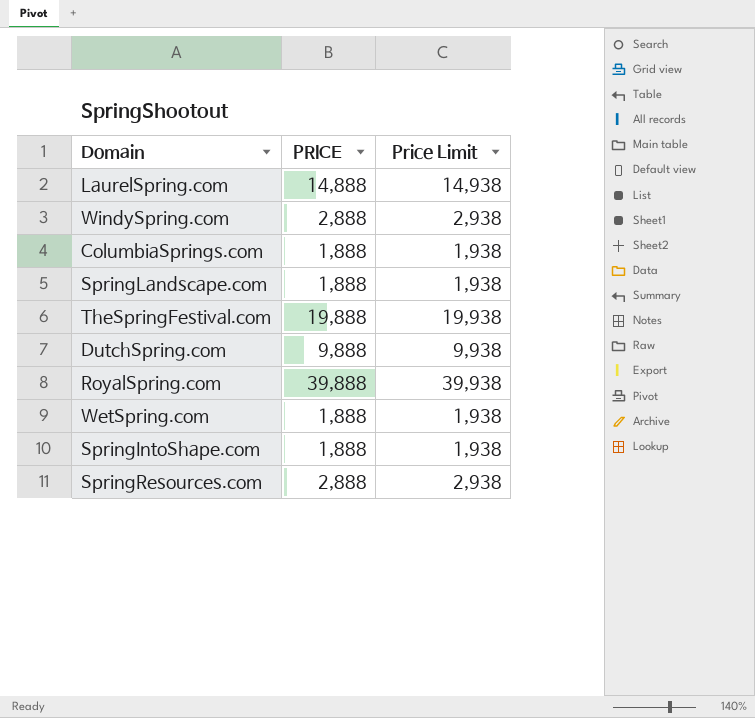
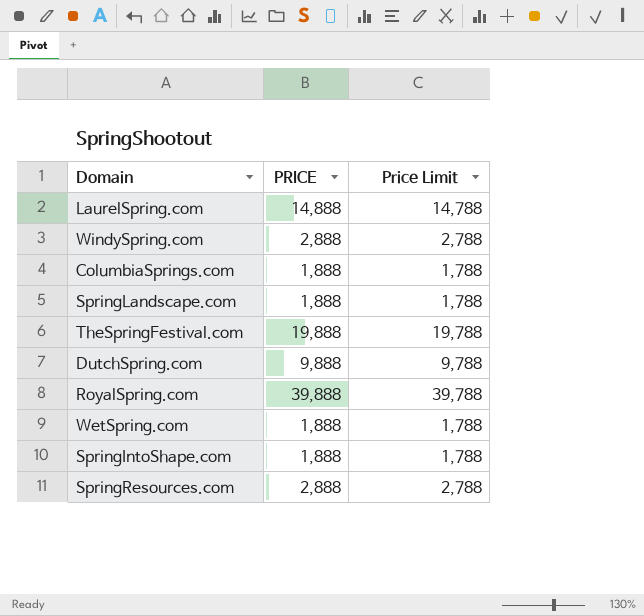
column Price Limit | formula: [PRICE] + 50 -> [PRICE] - 100

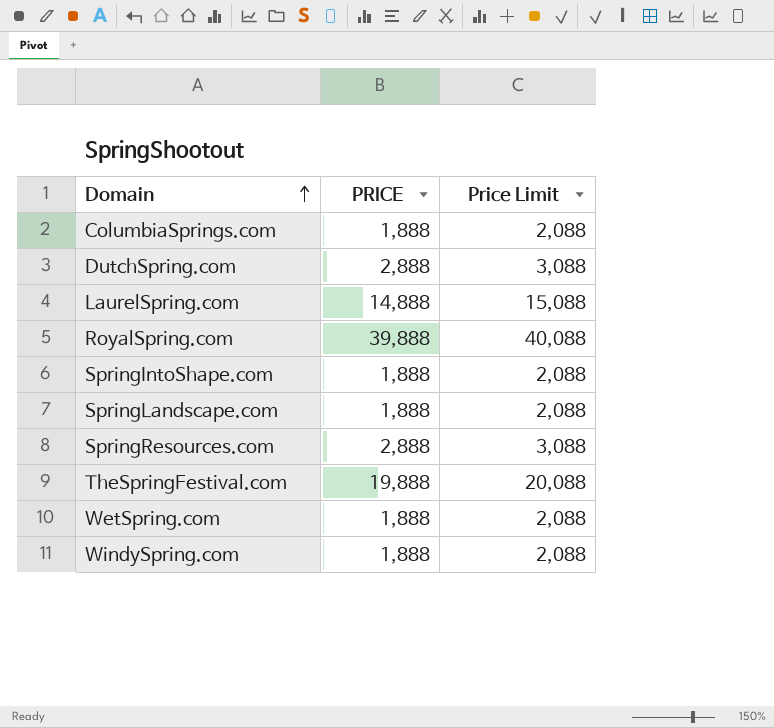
row order: none -> Domain ascending
column Price Limit | formula: [PRICE] - 100 -> [PRICE] + 200
DutchSpring.com | PRICE: 9,888 -> 2,888
WindySpring.com | PRICE: 2,888 -> 1,888

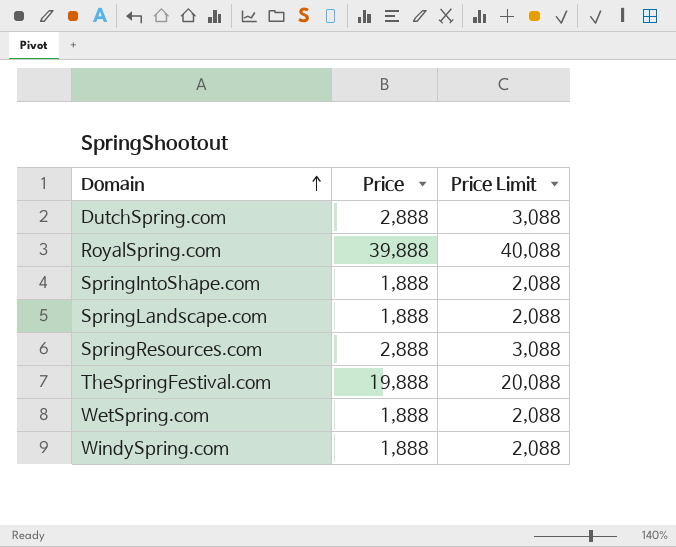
column name: PRICE -> Price
row ColumbiaSprings.com: 1,888 | 2,088 -> none
row LaurelSpring.com: 14,888 | 15,088 -> none

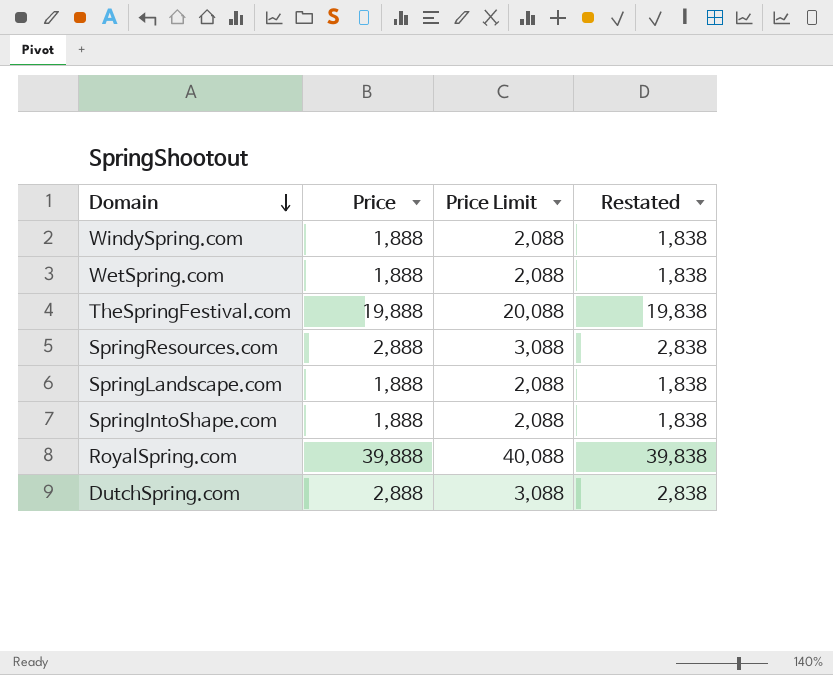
row order: Domain ascending -> Domain descending
column Restated | formula: none -> [Price] - 50

